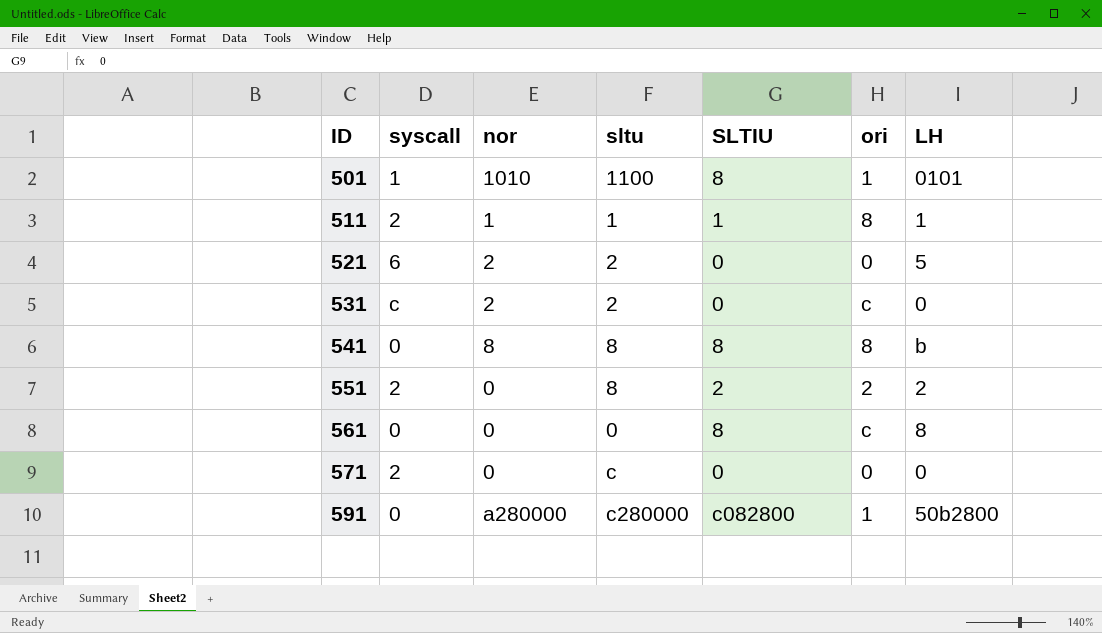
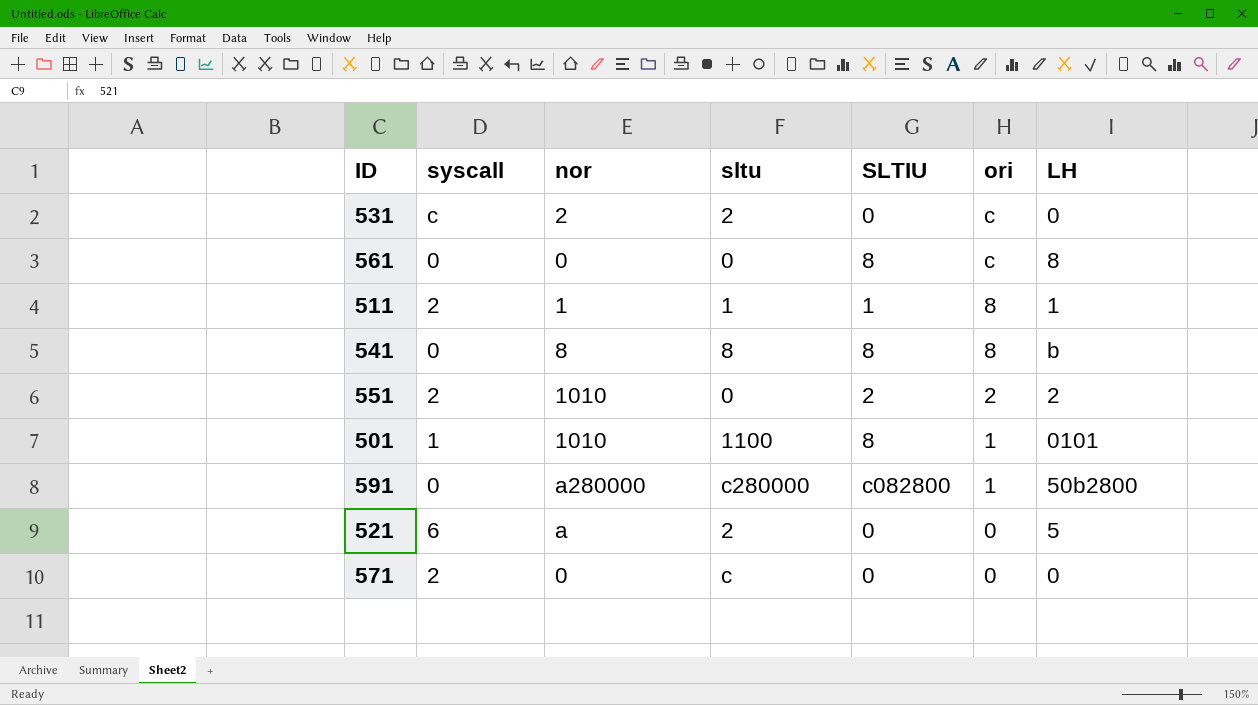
row order: ID ascending -> ori descending
551 | nor: 0 -> 1010
551 | sltu: 8 -> 0
521 | nor: 2 -> a

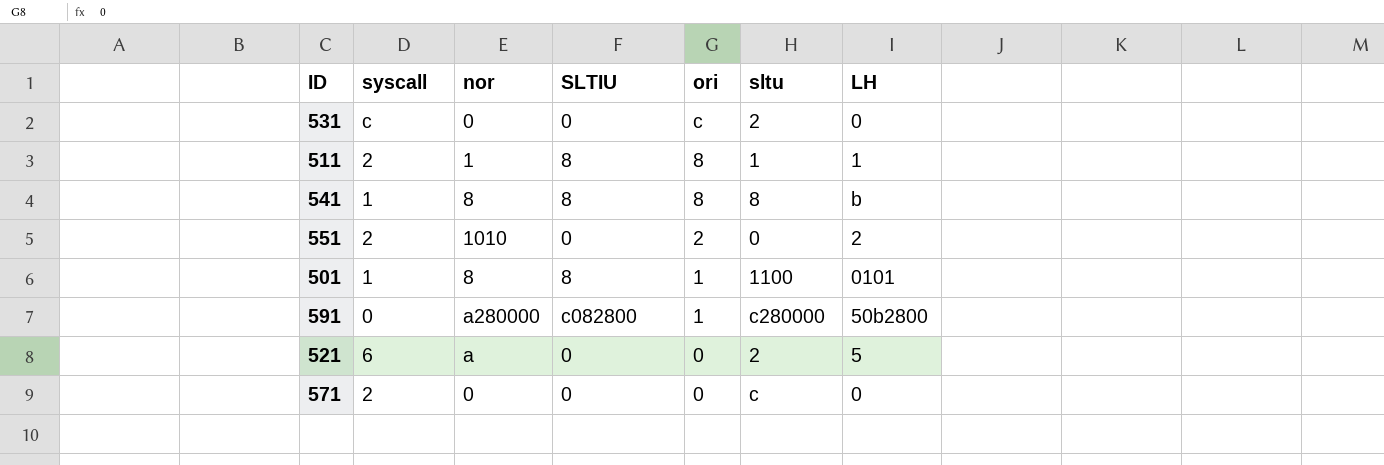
column sltu | position: 4 -> 6
row 561: 0 | 0 | 0 | 8 | c | 8 -> none
531 | nor: 2 -> 0
511 | SLTIU: 1 -> 8
541 | syscall: 0 -> 1
551 | SLTIU: 2 -> 0
501 | nor: 1010 -> 8

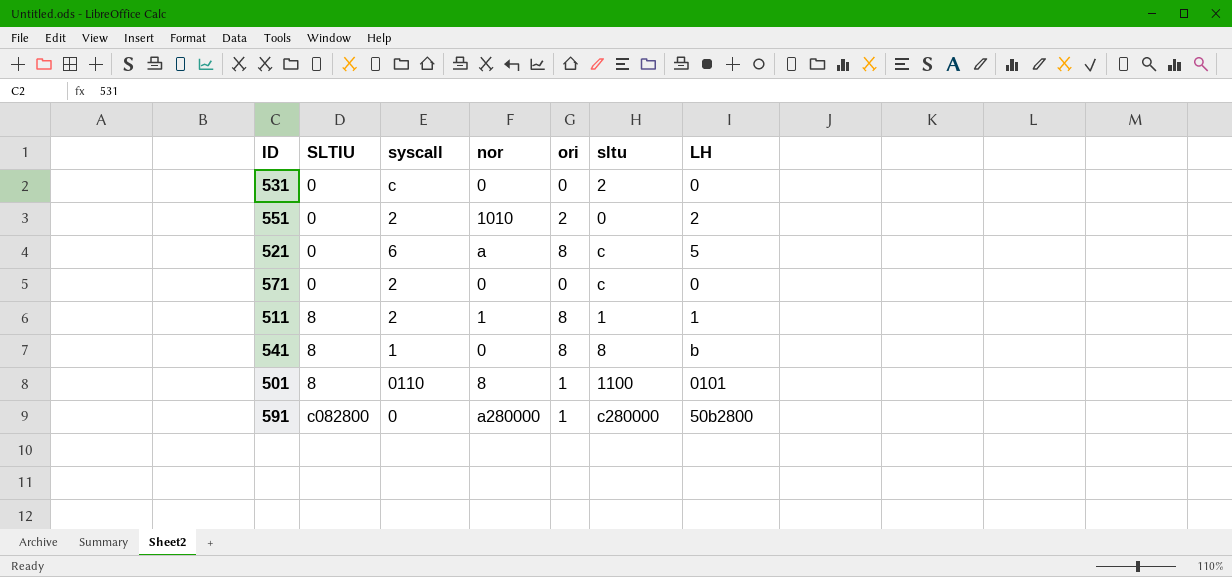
row order: ori descending -> SLTIU ascending
column SLTIU | position: 4 -> 2
531 | ori: c -> 0
521 | ori: 0 -> 8
521 | sltu: 2 -> c
541 | nor: 8 -> 0
501 | syscall: 1 -> 0110

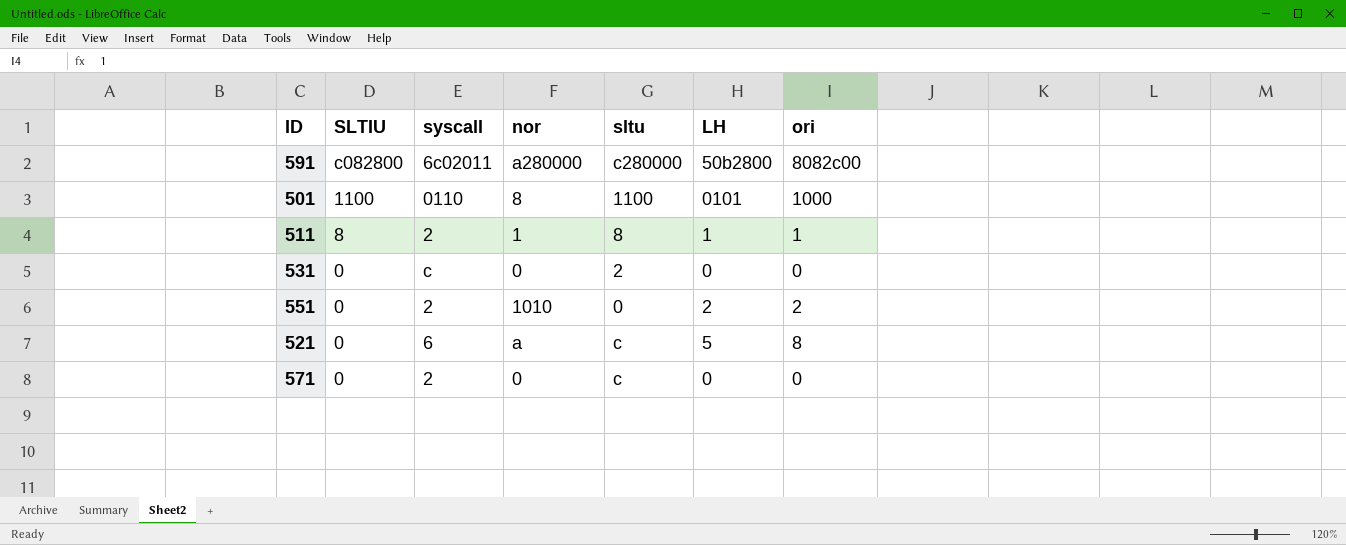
row order: SLTIU ascending -> SLTIU descending
column ori | position: 5 -> 7
row 541: 8 | 1 | 0 | 8 | 8 | b -> none
591 | syscall: 0 -> 6c02011
591 | ori: 1 -> 8082c00
501 | SLTIU: 8 -> 1100
501 | ori: 1 -> 1000
511 | sltu: 1 -> 8
511 | ori: 8 -> 1

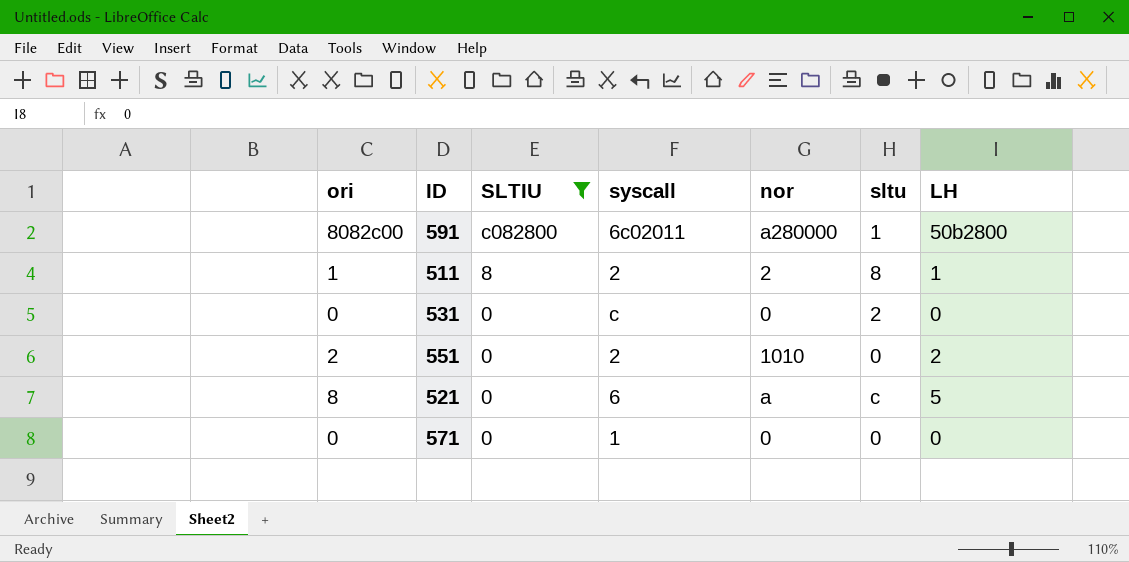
filter: none -> SLTIU != 1100
column ori | position: 7 -> 1
591 | sltu: c280000 -> 1
511 | nor: 1 -> 2
571 | syscall: 2 -> 1
571 | sltu: c -> 0

